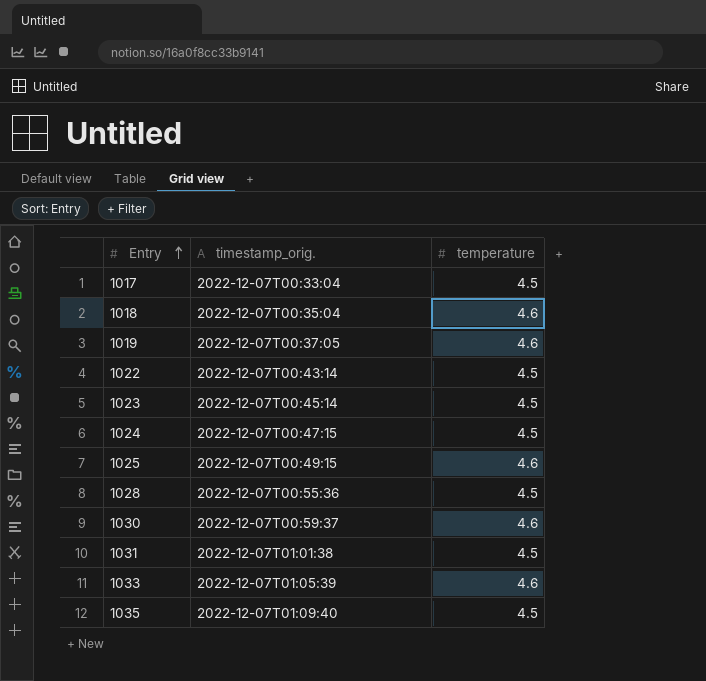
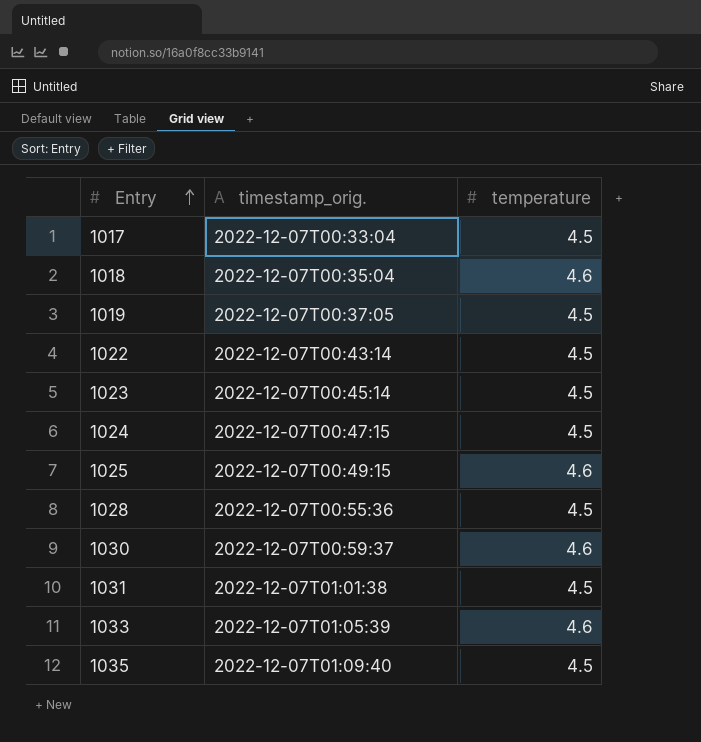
1019 | temperature: 4.6 -> 4.5

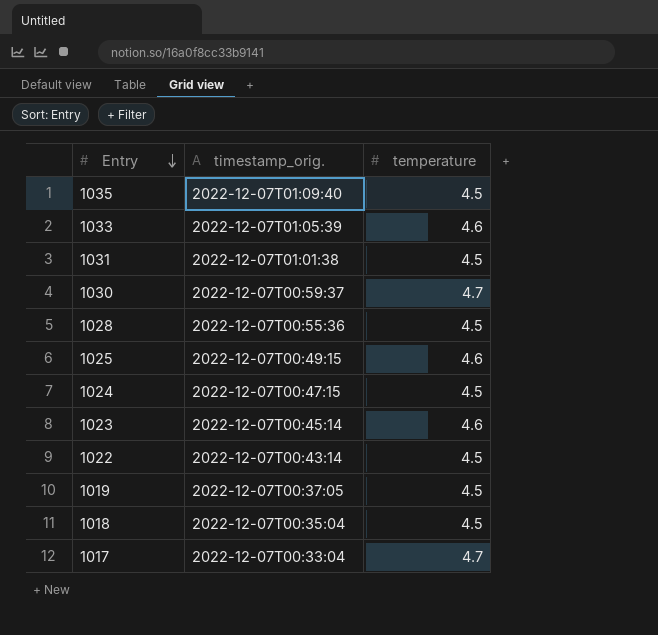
row order: Entry ascending -> Entry descending
1030 | temperature: 4.6 -> 4.7
1023 | temperature: 4.5 -> 4.6
1018 | temperature: 4.6 -> 4.5
1017 | temperature: 4.5 -> 4.7

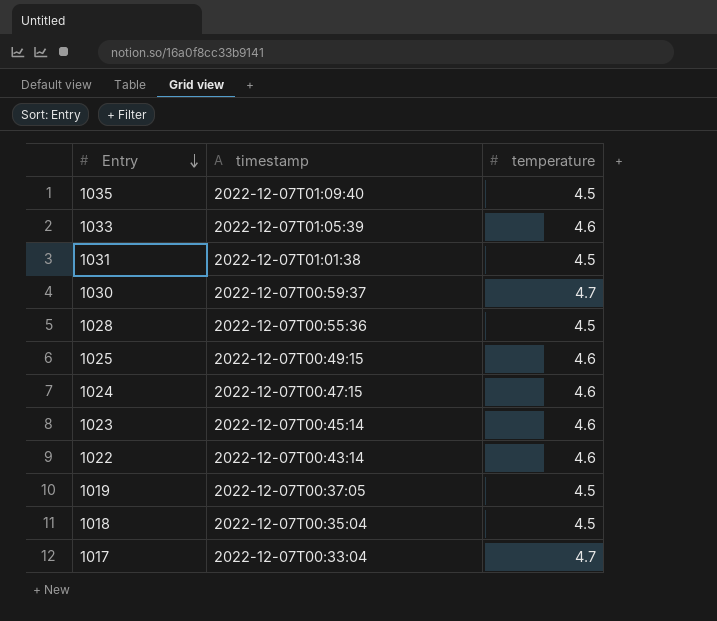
column name: timestamp_orig. -> timestamp
1024 | temperature: 4.5 -> 4.6
1022 | temperature: 4.5 -> 4.6

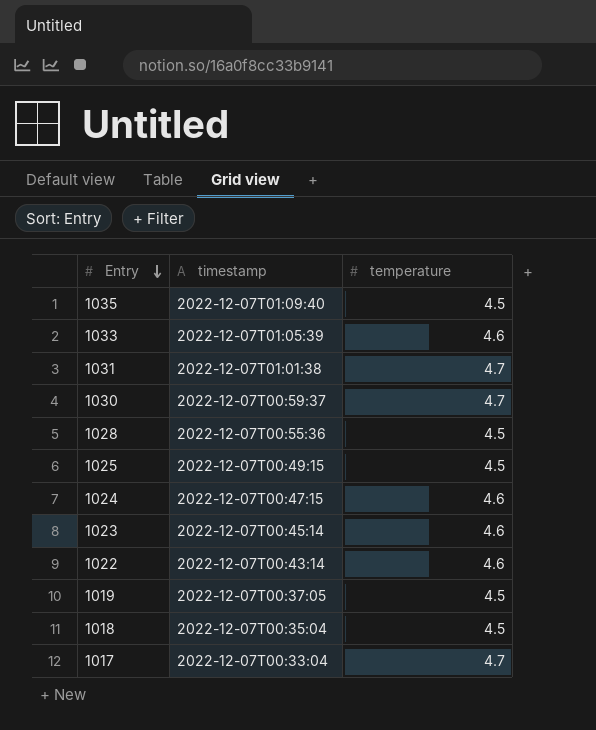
1031 | temperature: 4.5 -> 4.7
1025 | temperature: 4.6 -> 4.5

